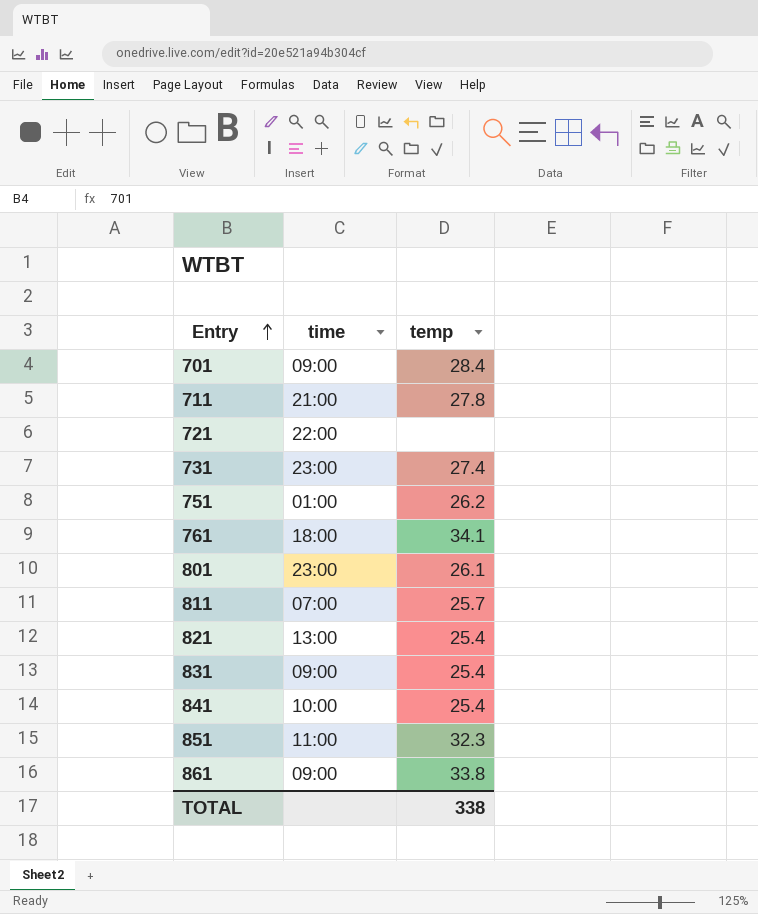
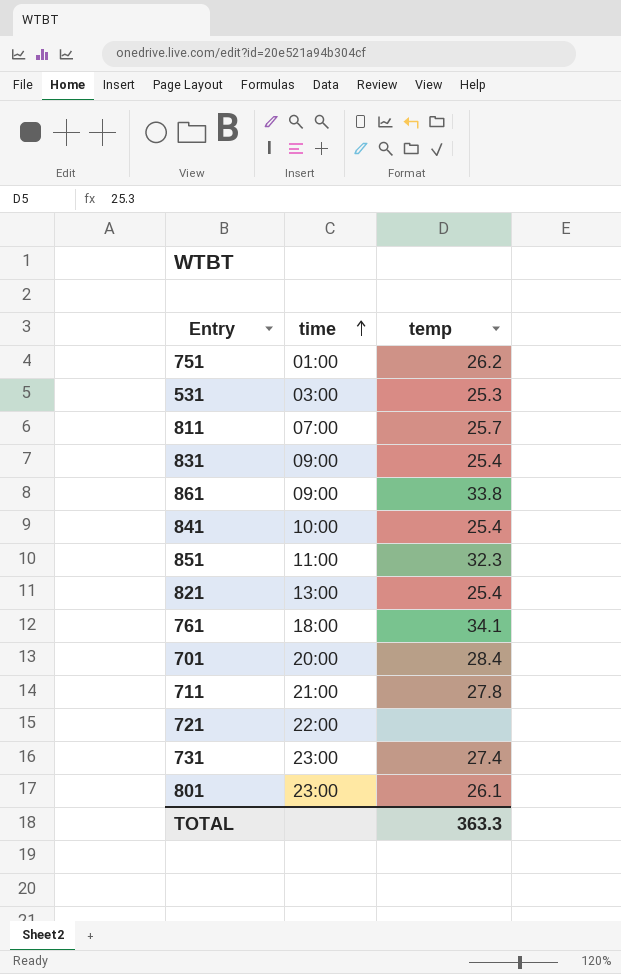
row order: Entry ascending -> time ascending
row 531: none -> 03:00 | 25.3
701 | time: 09:00 -> 20:00
TOTAL | temp: 338 -> 363.3

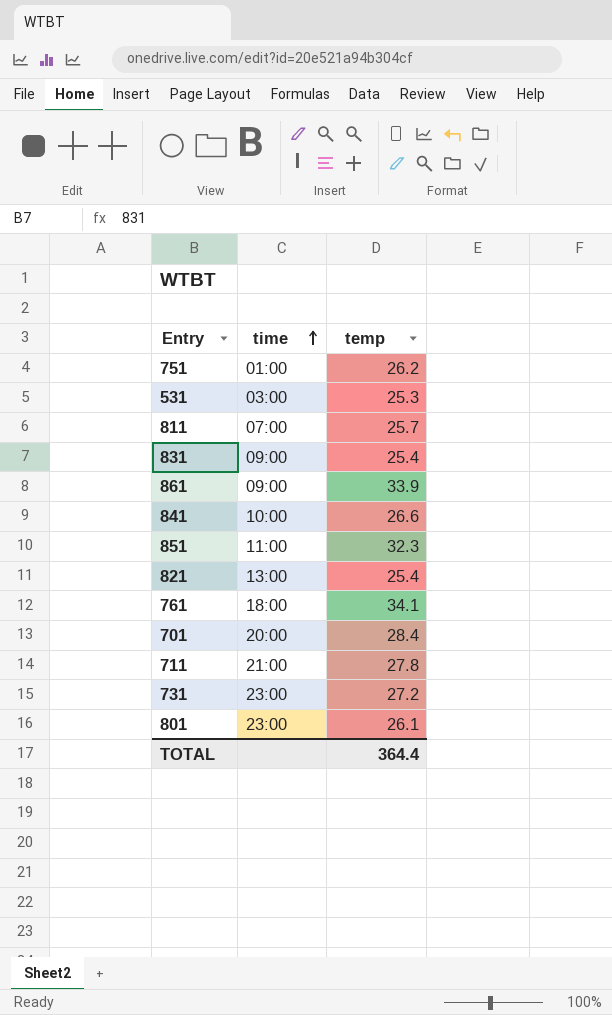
row 721: 22:00 | none -> none
861 | temp: 33.8 -> 33.9
841 | temp: 25.4 -> 26.6
731 | temp: 27.4 -> 27.2
TOTAL | temp: 363.3 -> 364.4

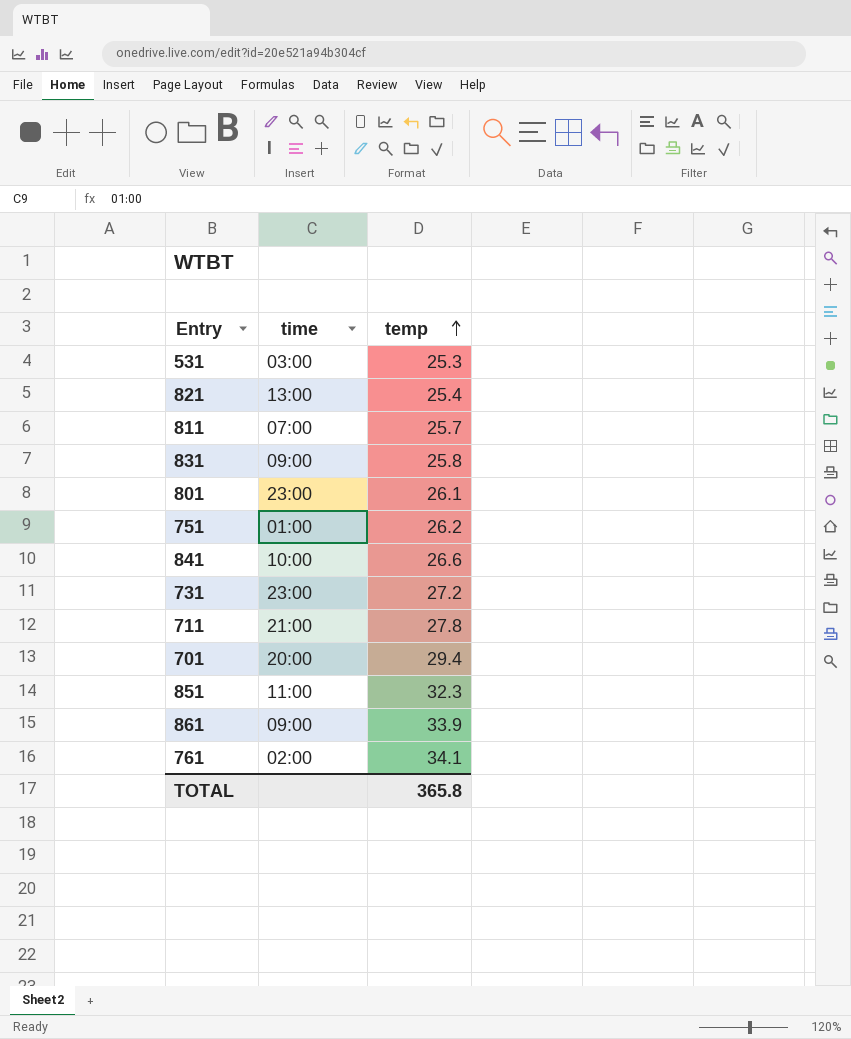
row order: time ascending -> temp ascending
831 | temp: 25.4 -> 25.8
701 | temp: 28.4 -> 29.4
761 | time: 18:00 -> 02:00
TOTAL | temp: 364.4 -> 365.8

